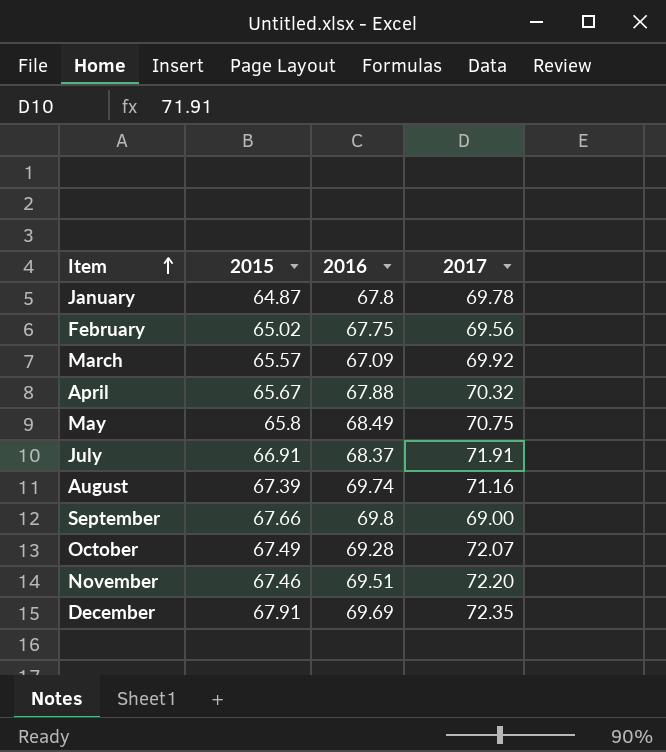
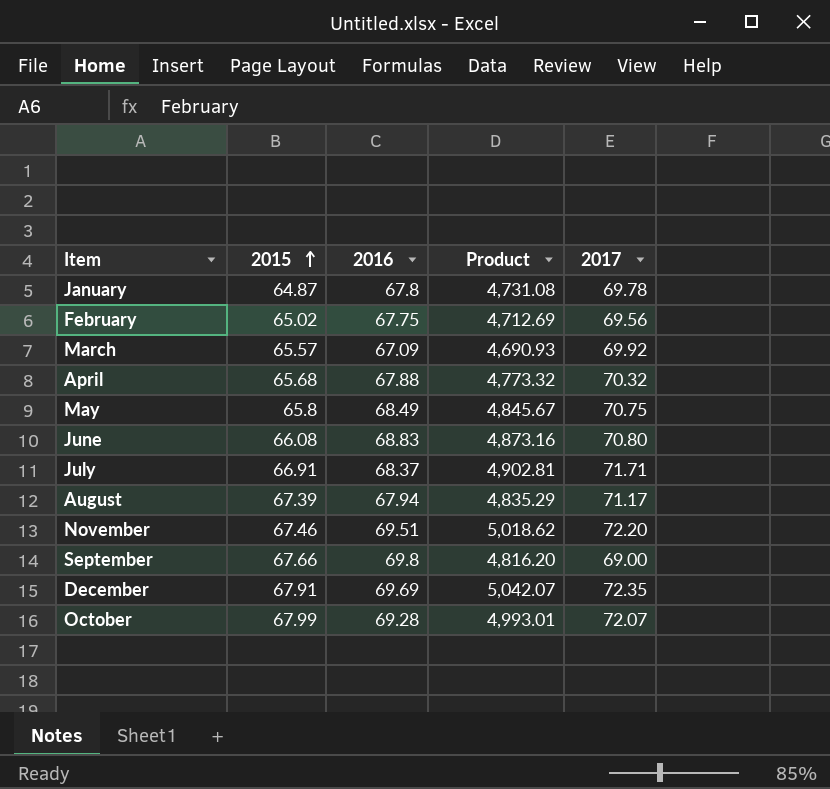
row order: Item ascending -> 2015 ascending
column Product | formula: none -> [2016] * [2017]
April | 2015: 65.67 -> 65.68
row June: none -> 66.08 | 68.83 | 4,873.16 | 70.80
July | 2017: 71.91 -> 71.71
August | 2016: 69.74 -> 67.94
August | 2017: 71.16 -> 71.17
October | 2015: 67.49 -> 67.99

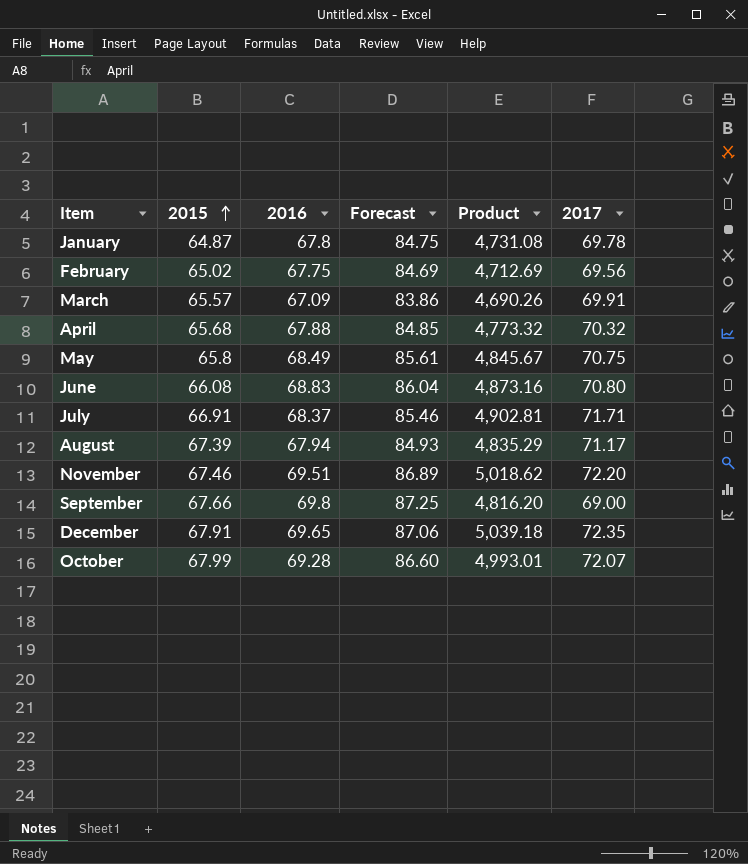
column Forecast | formula: none -> [2016] * 1.25
March | Product: 4,690.93 -> 4,690.26
March | 2017: 69.92 -> 69.91
December | 2016: 69.69 -> 69.65
December | Product: 5,042.07 -> 5,039.18

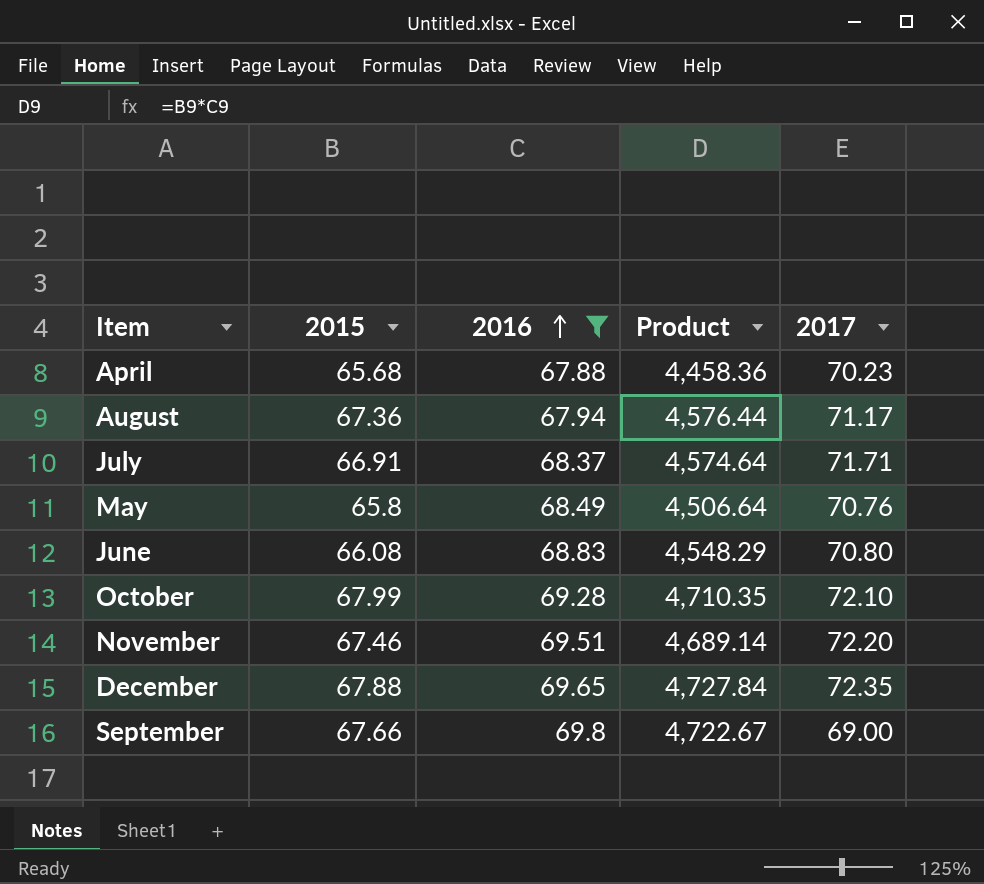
filter: none -> 2016 >= 67.88
row order: 2015 ascending -> 2016 ascending
column Forecast | formula: [2016] * 1.25 -> none
column Product | formula: [2016] * [2017] -> [2015] * [2016]
April | 2017: 70.32 -> 70.23
August | 2015: 67.39 -> 67.36
May | 2017: 70.75 -> 70.76
October | 2017: 72.07 -> 72.10
December | 2015: 67.91 -> 67.88

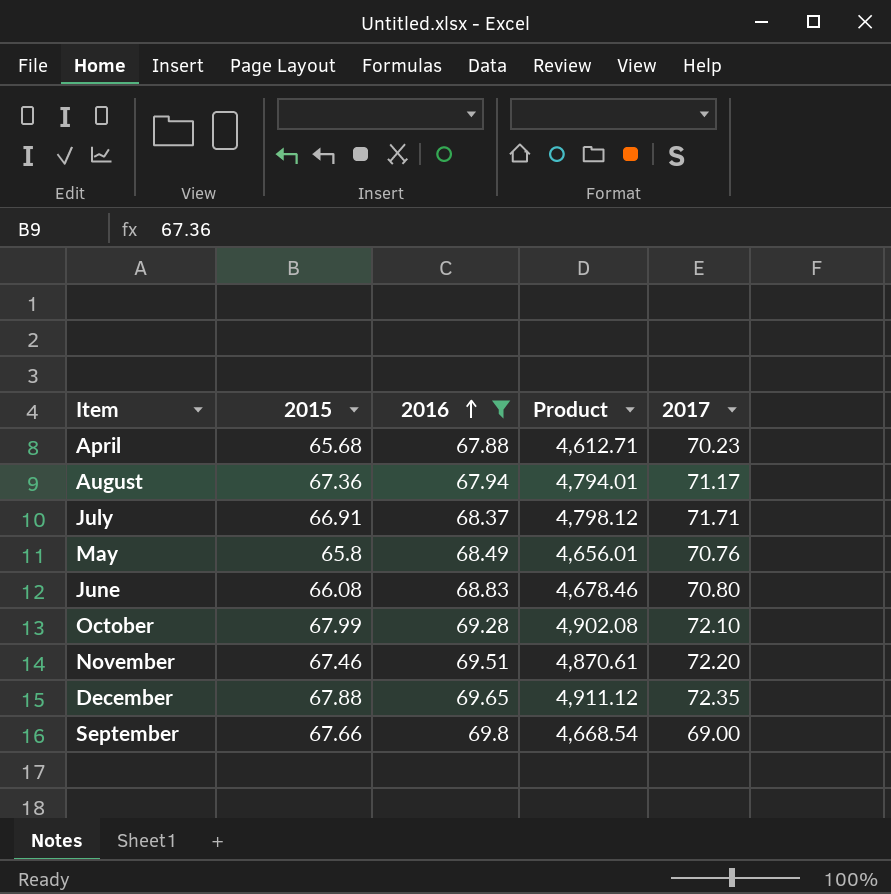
column Product | formula: [2015] * [2016] -> [2015] * [2017]

